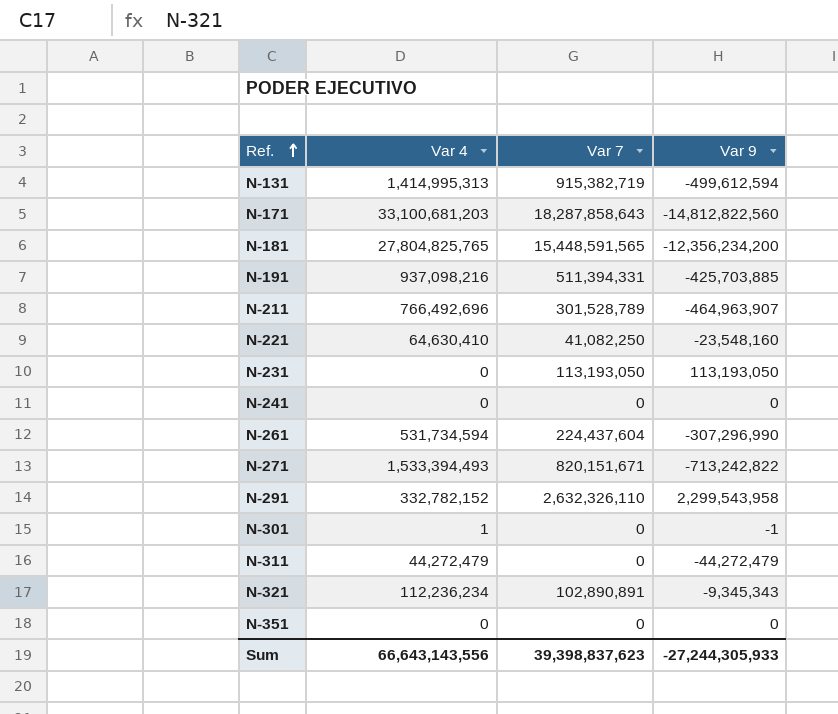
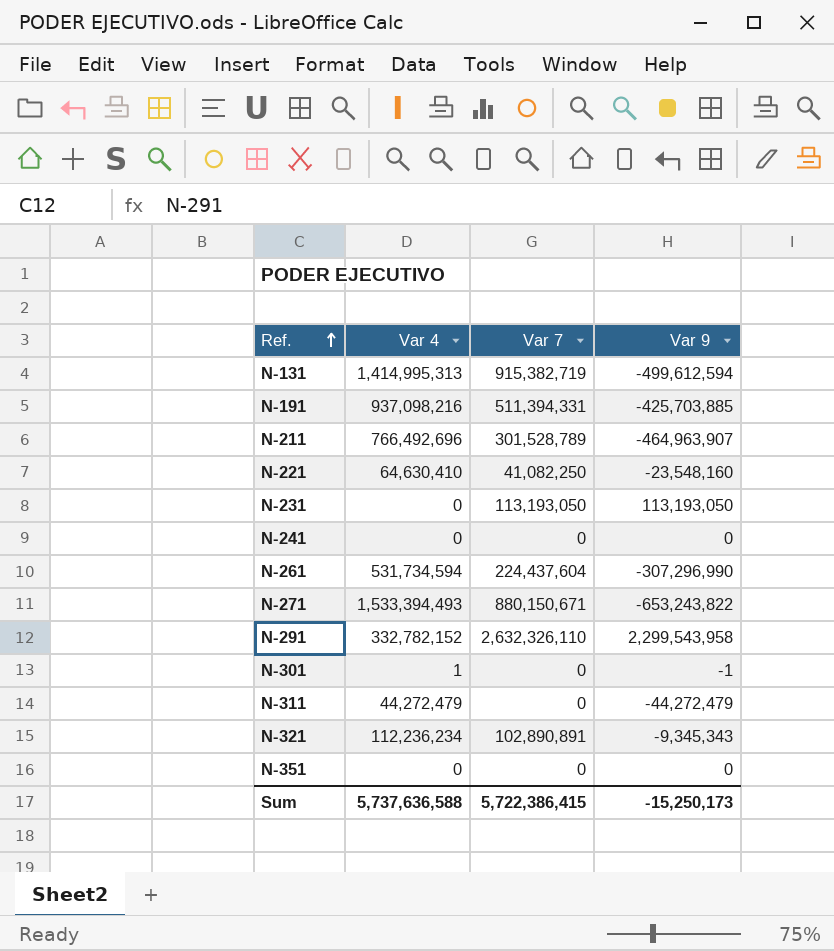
row N-171: 33,100,681,203 | 18,287,858,643 | -14,812,822,560 -> none
row N-181: 27,804,825,765 | 15,448,591,565 | -12,356,234,200 -> none
N-271 | Var 7: 820,151,671 -> 880,150,671
N-271 | Var 9: -713,242,822 -> -653,243,822
Sum | Var 4: 66,643,143,556 -> 5,737,636,588
Sum | Var 7: 39,398,837,623 -> 5,722,386,415
Sum | Var 9: -27,244,305,933 -> -15,250,173

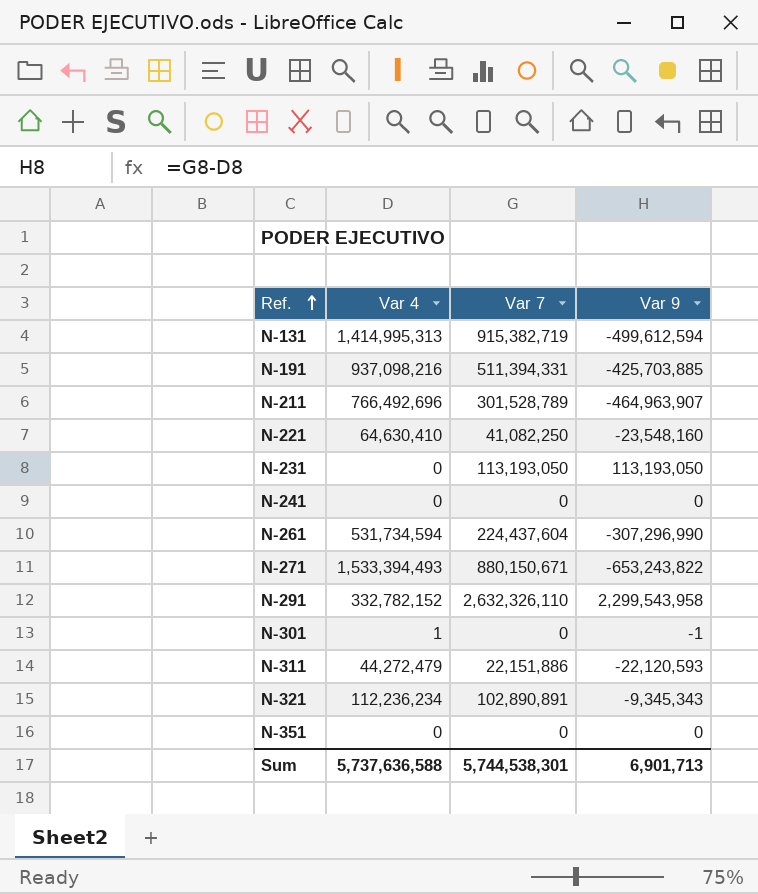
N-311 | Var 7: 0 -> 22,151,886
N-311 | Var 9: -44,272,479 -> -22,120,593
Sum | Var 7: 5,722,386,415 -> 5,744,538,301
Sum | Var 9: -15,250,173 -> 6,901,713

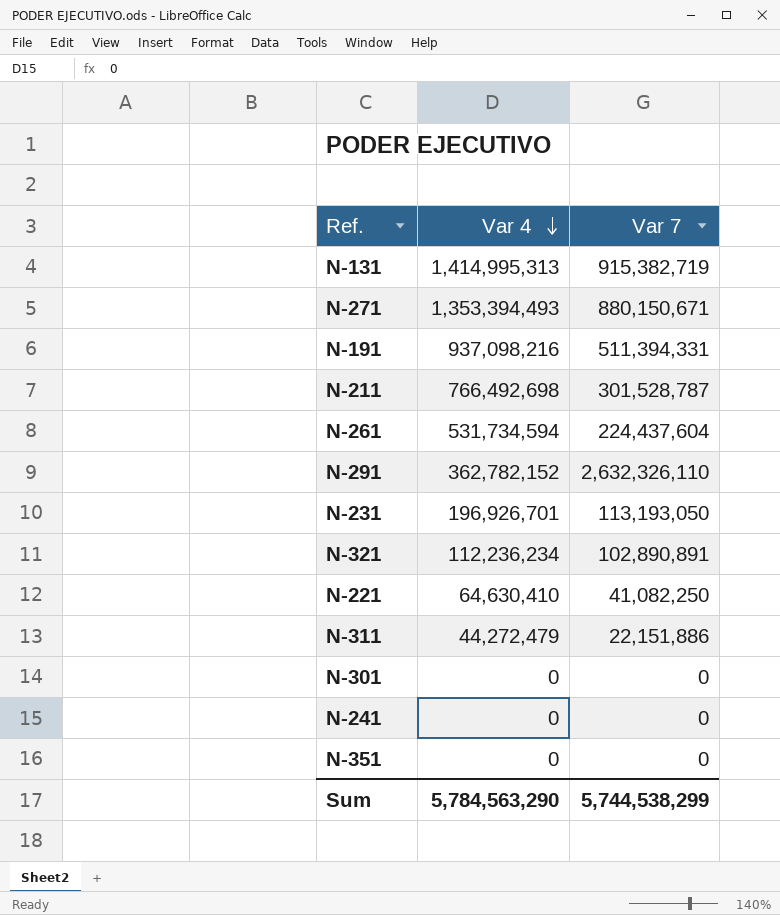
row order: Ref. ascending -> Var 4 descending
column Var 9 | formula: [Var 7] - [Var 4] -> none
N-271 | Var 4: 1,533,394,493 -> 1,353,394,493
N-211 | Var 4: 766,492,696 -> 766,492,698
N-211 | Var 7: 301,528,789 -> 301,528,787
N-291 | Var 4: 332,782,152 -> 362,782,152
N-231 | Var 4: 0 -> 196,926,701
N-301 | Var 4: 1 -> 0
Sum | Var 4: 5,737,636,588 -> 5,784,563,290
Sum | Var 7: 5,744,538,301 -> 5,744,538,299

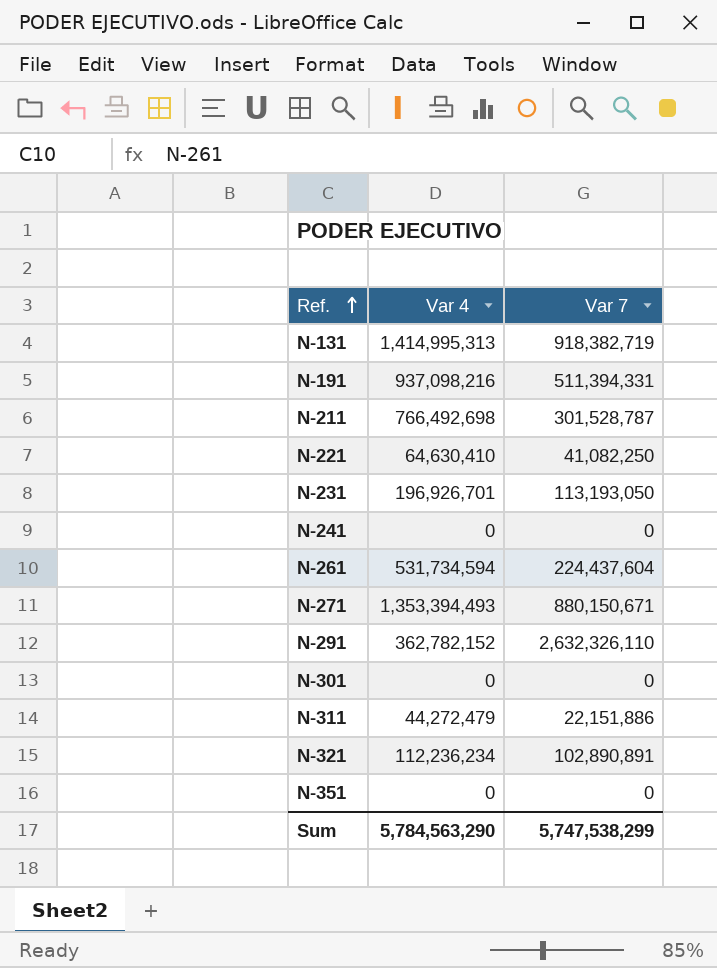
row order: Var 4 descending -> Ref. ascending
N-131 | Var 7: 915,382,719 -> 918,382,719
Sum | Var 7: 5,744,538,299 -> 5,747,538,299

